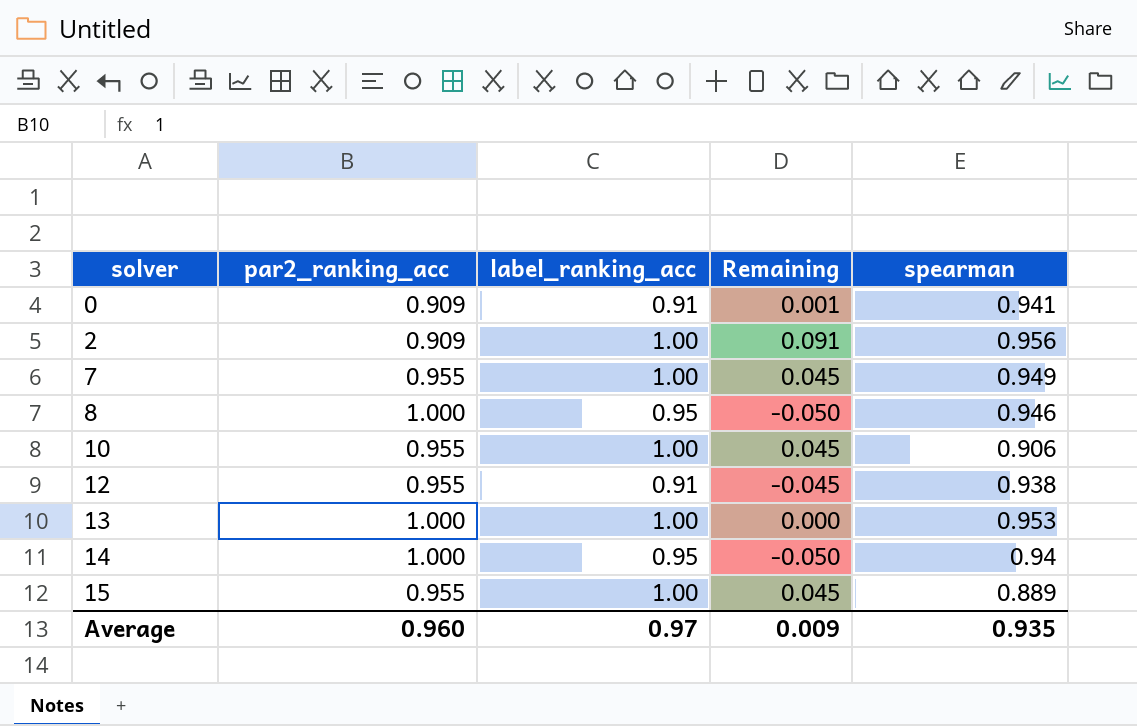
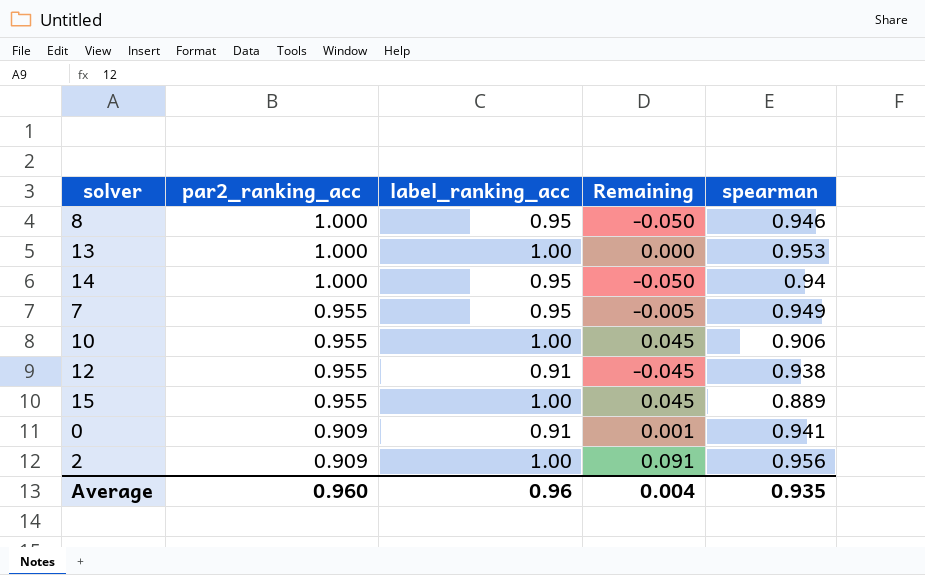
row order: solver ascending -> par2_ranking_acc descending
7 | label_ranking_acc: 1.00 -> 0.95
7 | Remaining: 0.045 -> -0.005
Average | label_ranking_acc: 0.97 -> 0.96
Average | Remaining: 0.009 -> 0.004

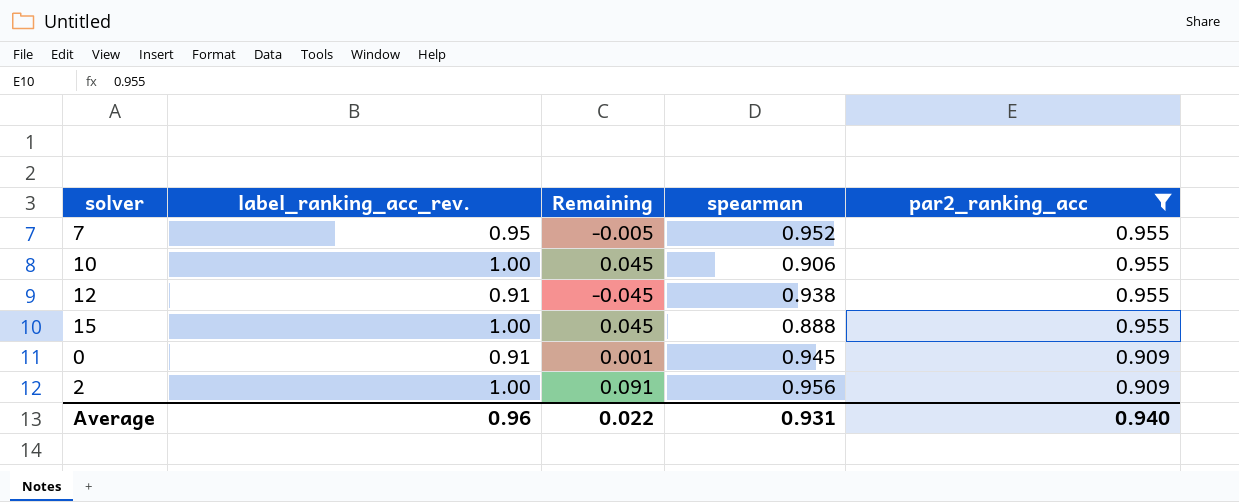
filter: none -> par2_ranking_acc != 1.000
column name: label_ranking_acc -> label_ranking_acc_rev.
column par2_ranking_acc | position: 2 -> 5
7 | spearman: 0.949 -> 0.952
15 | spearman: 0.889 -> 0.888
0 | spearman: 0.941 -> 0.945
Average | Remaining: 0.004 -> 0.022
Average | spearman: 0.935 -> 0.931
Average | par2_ranking_acc: 0.960 -> 0.940

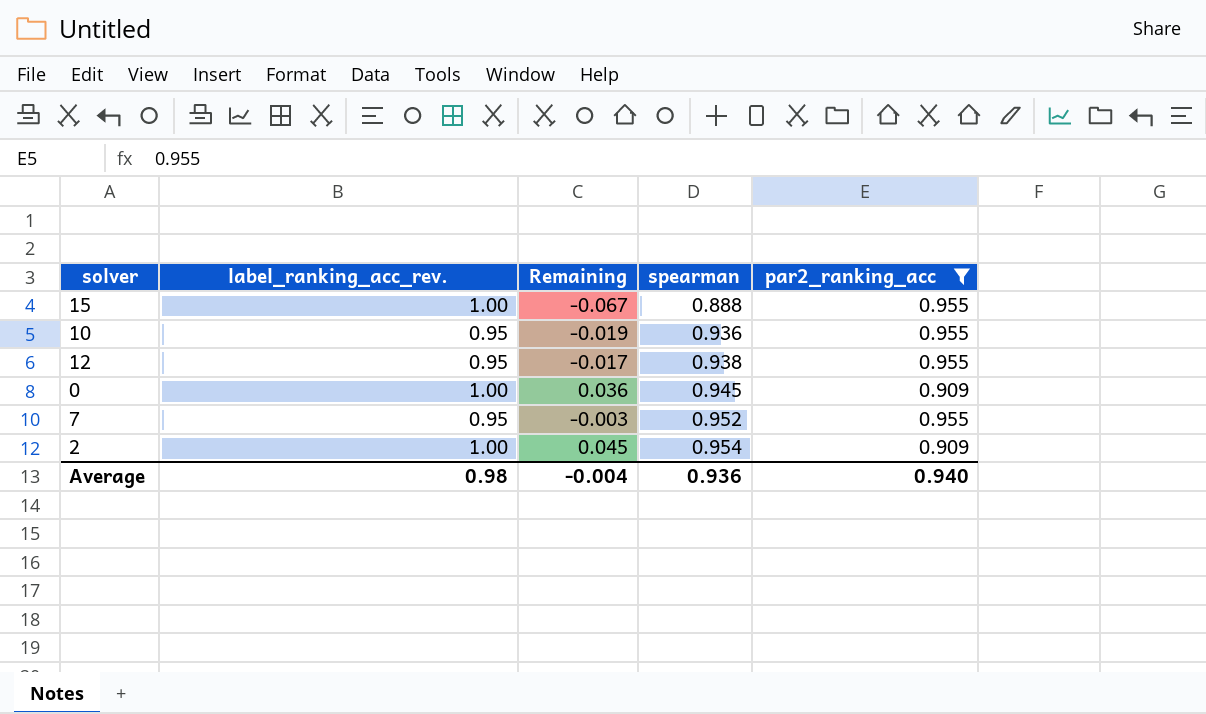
row order: par2_ranking_acc descending -> spearman ascending
column Remaining | formula: [label_ranking_acc_rev.] - [par2_ranking_acc] -> [spearman] - [par2_ranking_acc]
10 | label_ranking_acc_rev.: 1.00 -> 0.95
10 | spearman: 0.906 -> 0.936
12 | label_ranking_acc_rev.: 0.91 -> 0.95
0 | label_ranking_acc_rev.: 0.91 -> 1.00
2 | spearman: 0.956 -> 0.954
Average | label_ranking_acc_rev.: 0.96 -> 0.98
Average | Remaining: 0.022 -> -0.004
Average | spearman: 0.931 -> 0.936

